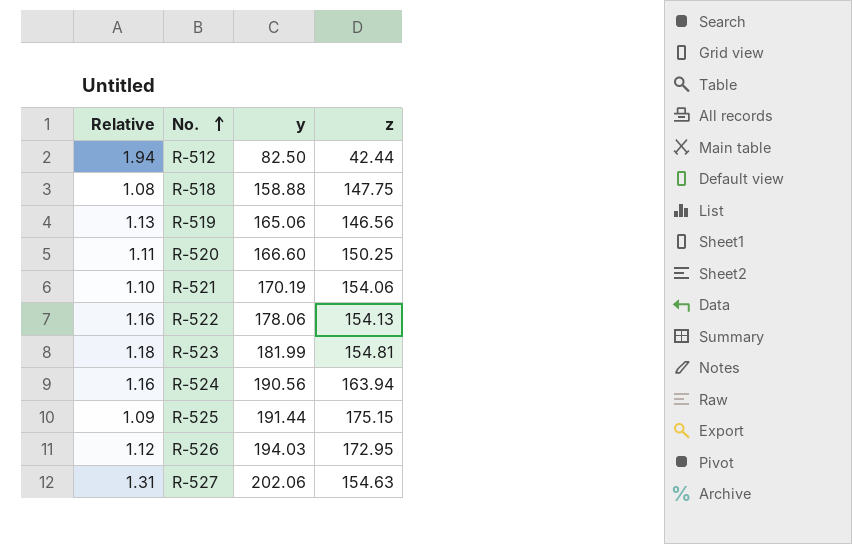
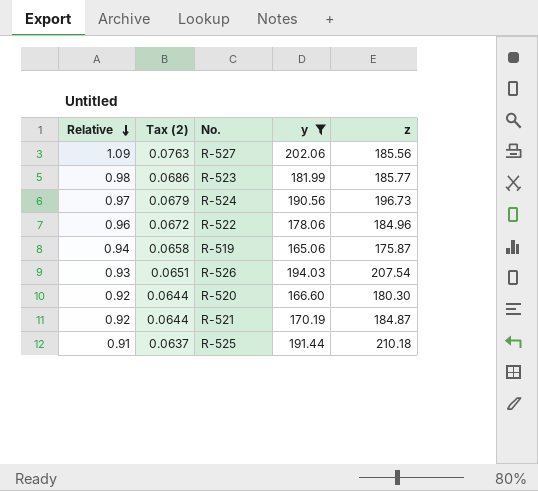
filter: none -> y >= 165.06
row order: No. ascending -> Relative descending
column Tax (2) | formula: none -> [Relative] * 0.07
R-527 | Relative: 1.31 -> 1.09
R-527 | z: 154.63 -> 185.56
R-523 | Relative: 1.18 -> 0.98
R-523 | z: 154.81 -> 185.77
R-524 | Relative: 1.16 -> 0.97
R-524 | z: 163.94 -> 196.73
R-522 | Relative: 1.16 -> 0.96
R-522 | z: 154.13 -> 184.96
R-519 | Relative: 1.13 -> 0.94
R-519 | z: 146.56 -> 175.87
R-526 | Relative: 1.12 -> 0.93
R-526 | z: 172.95 -> 207.54
R-520 | Relative: 1.11 -> 0.92
R-520 | z: 150.25 -> 180.30
R-521 | Relative: 1.10 -> 0.92
R-521 | z: 154.06 -> 184.87
R-525 | Relative: 1.09 -> 0.91
R-525 | z: 175.15 -> 210.18

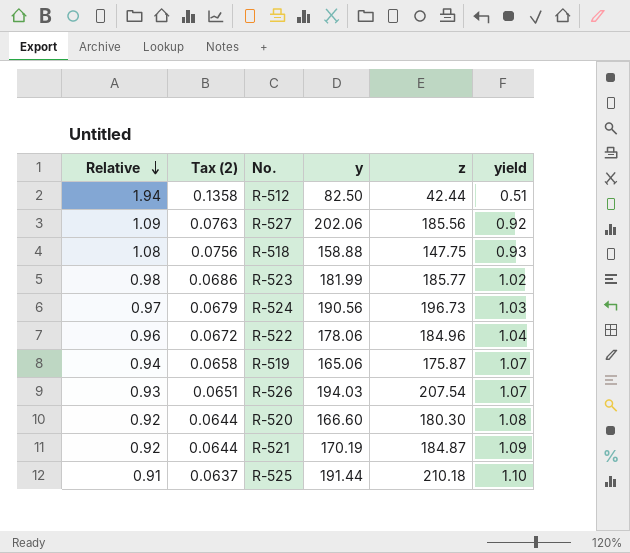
filter: y >= 165.06 -> none
column yield | formula: none -> [z] / [y]

